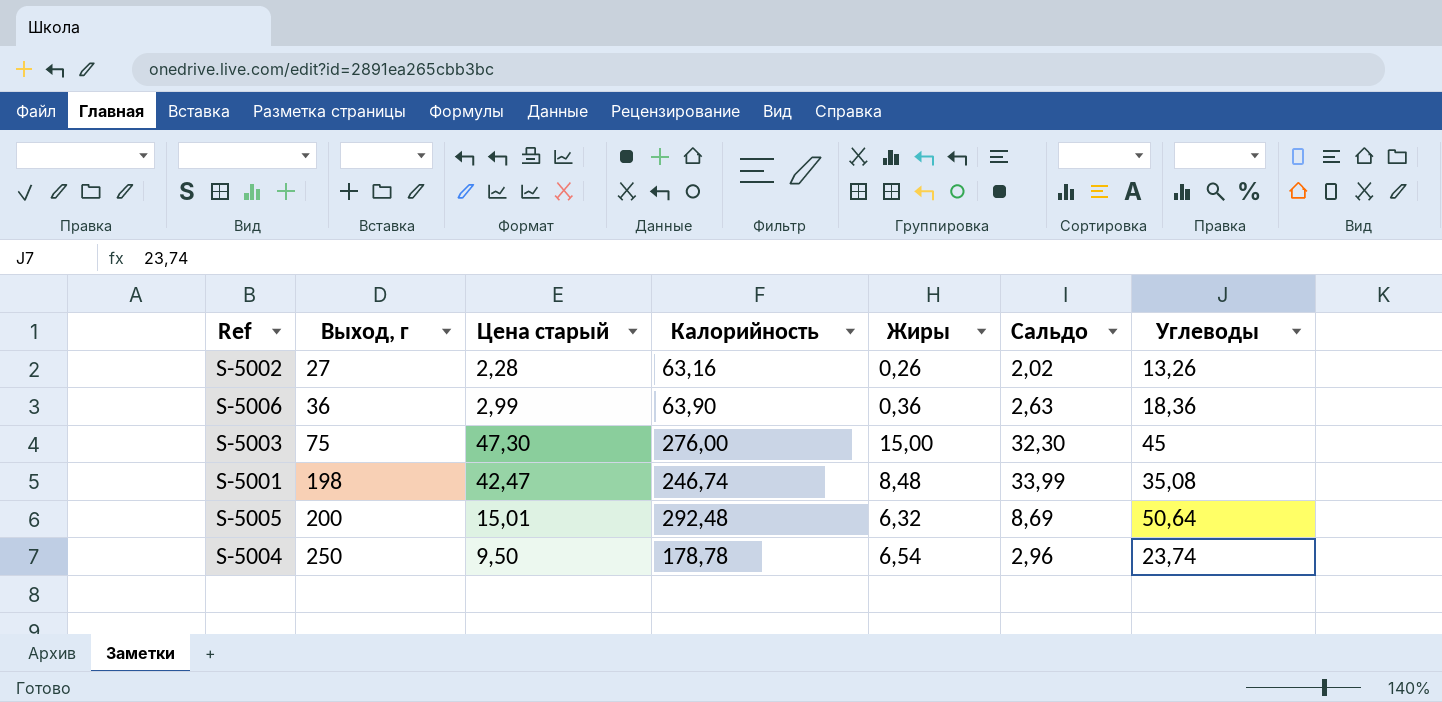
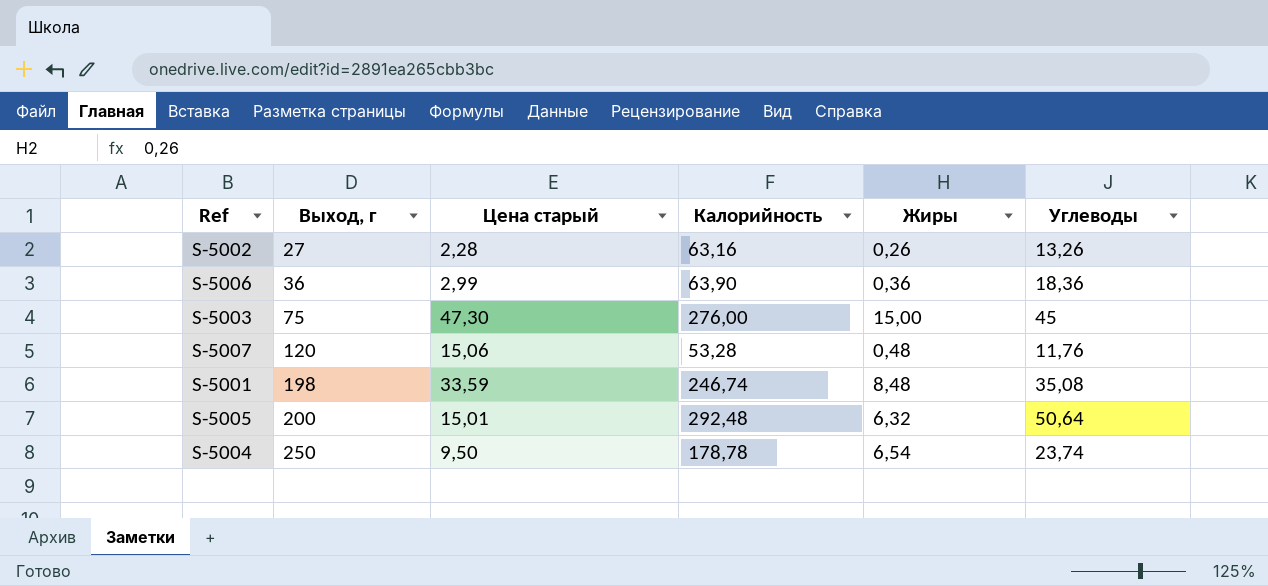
column Сальдо | formula: [Цена старый] - [Жиры] -> none
row S-5007: none -> 120 | 15,06 | 53,28 | 0,48 | 11,76
S-5001 | Цена старый: 42,47 -> 33,59

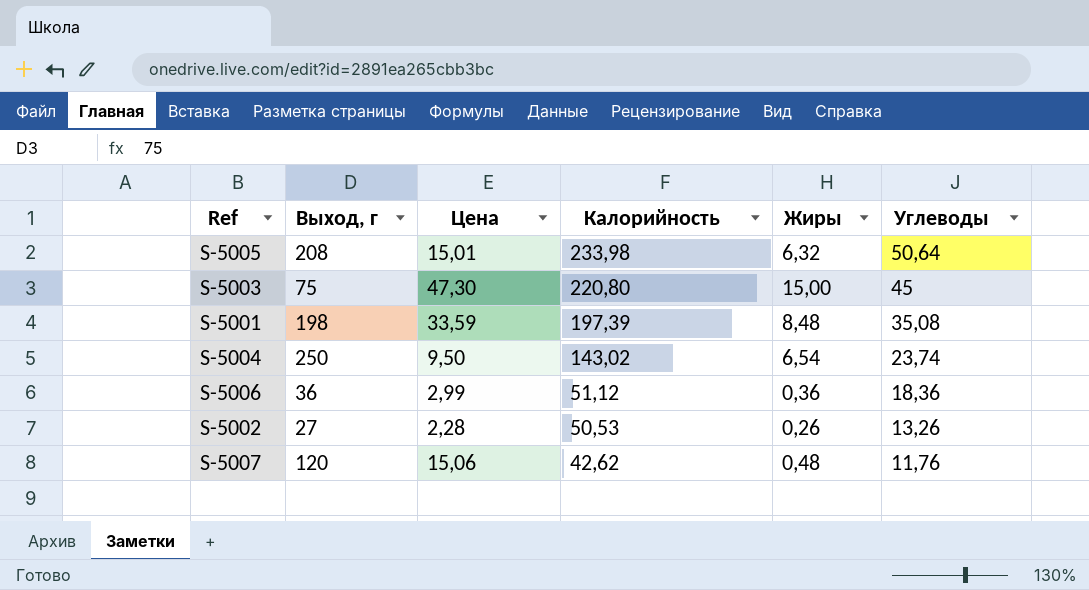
row order: Выход, г ascending -> Калорийность descending
column name: Цена старый -> Цена
S-5005 | Выход, г: 200 -> 208
S-5005 | Калорийность: 292,48 -> 233,98
S-5003 | Калорийность: 276,00 -> 220,80
S-5001 | Калорийность: 246,74 -> 197,39
S-5004 | Калорийность: 178,78 -> 143,02
S-5006 | Калорийность: 63,90 -> 51,12
S-5002 | Калорийность: 63,16 -> 50,53
S-5007 | Калорийность: 53,28 -> 42,62

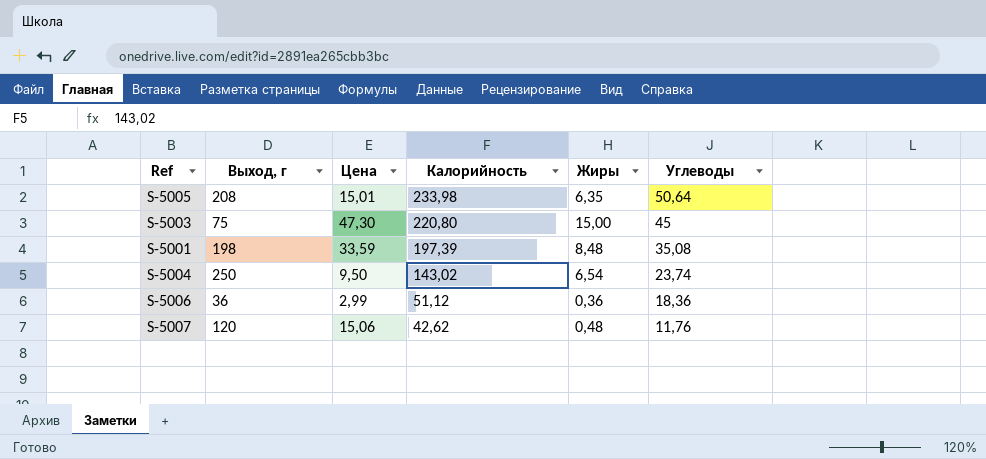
row S-5002: 27 | 2,28 | 50,53 | 0,26 | 13,26 -> none
S-5005 | Жиры: 6,32 -> 6,35

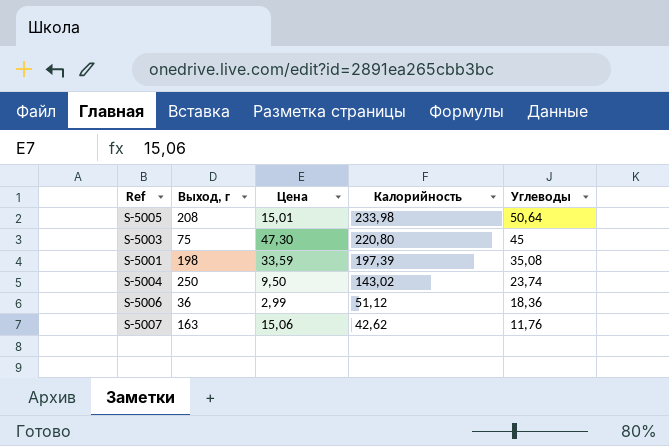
column Жиры | position: 5 -> none
S-5007 | Выход, г: 120 -> 163

